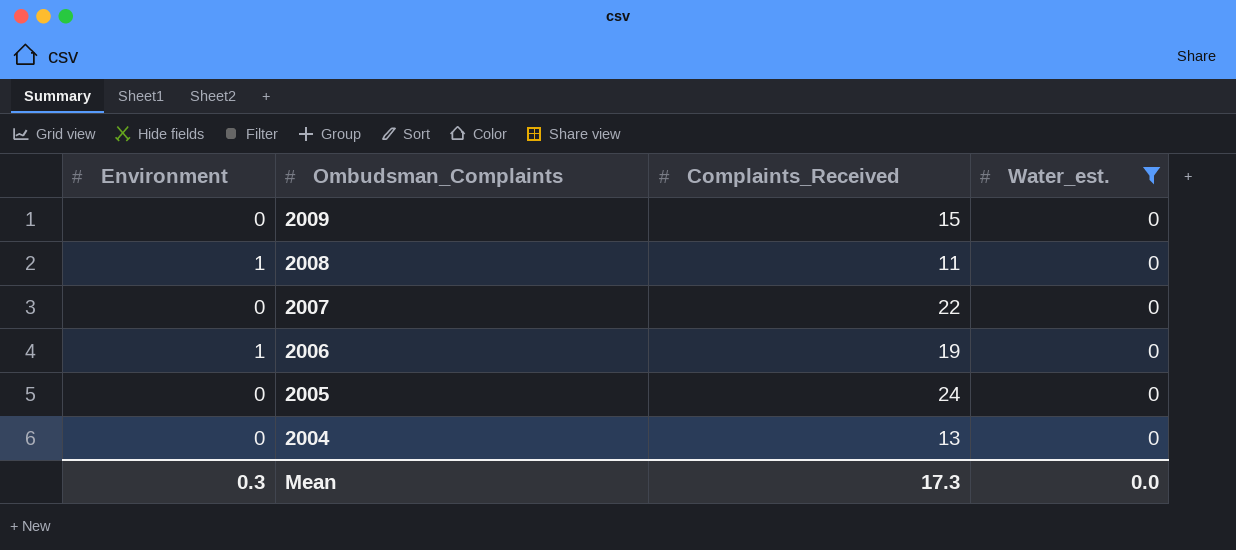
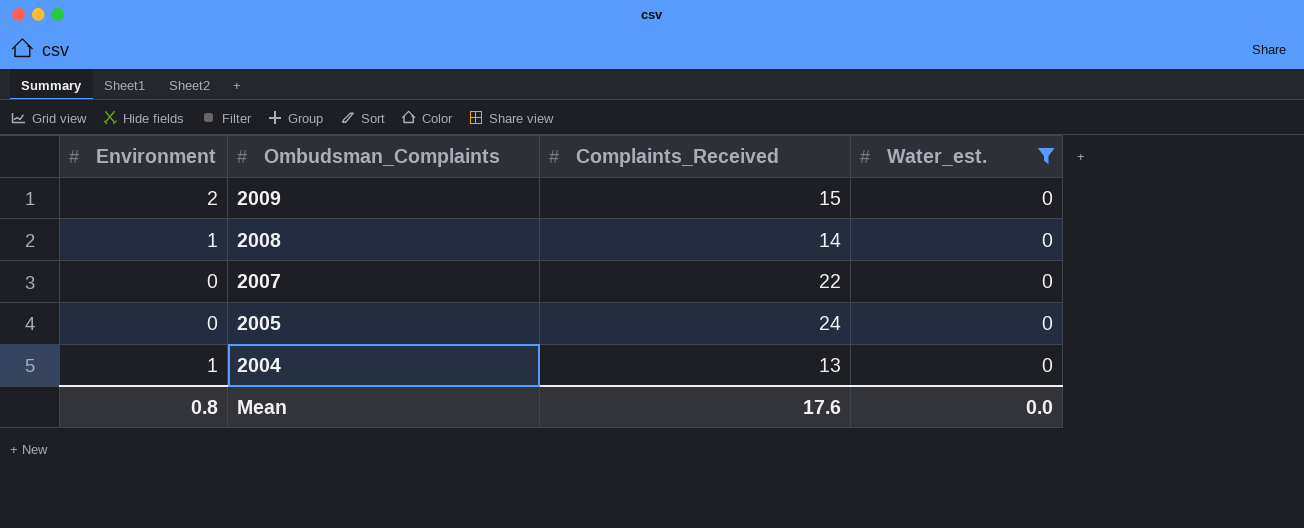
row 2006: 1 | 19 | 0 -> none
2009 | Environment: 0 -> 2
2008 | Complaints_Received: 11 -> 14
2004 | Environment: 0 -> 1
Mean | Environment: 0.3 -> 0.8
Mean | Complaints_Received: 17.3 -> 17.6

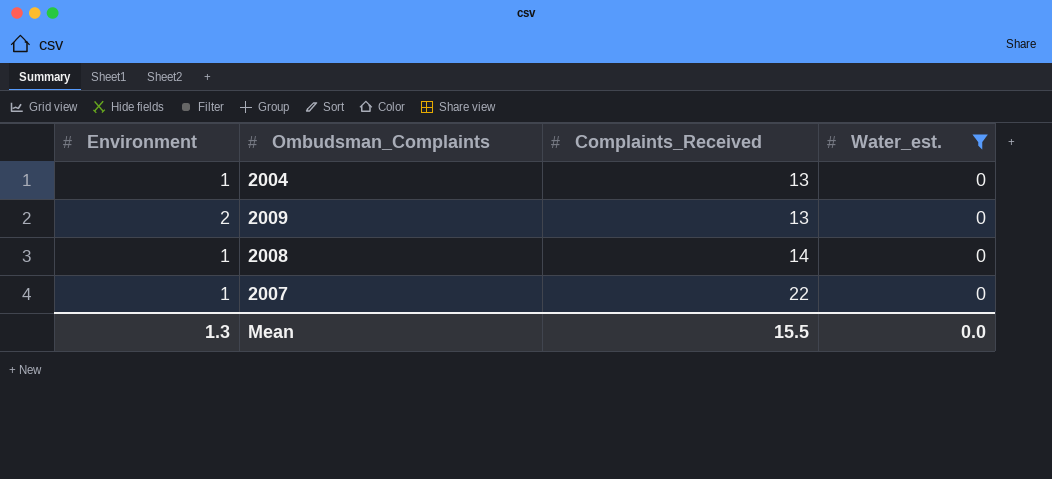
row order: Ombudsman_Complaints descending -> Complaints_Received ascending
row 2005: 0 | 24 | 0 -> none
2009 | Complaints_Received: 15 -> 13
2007 | Environment: 0 -> 1
Mean | Environment: 0.8 -> 1.3
Mean | Complaints_Received: 17.6 -> 15.5

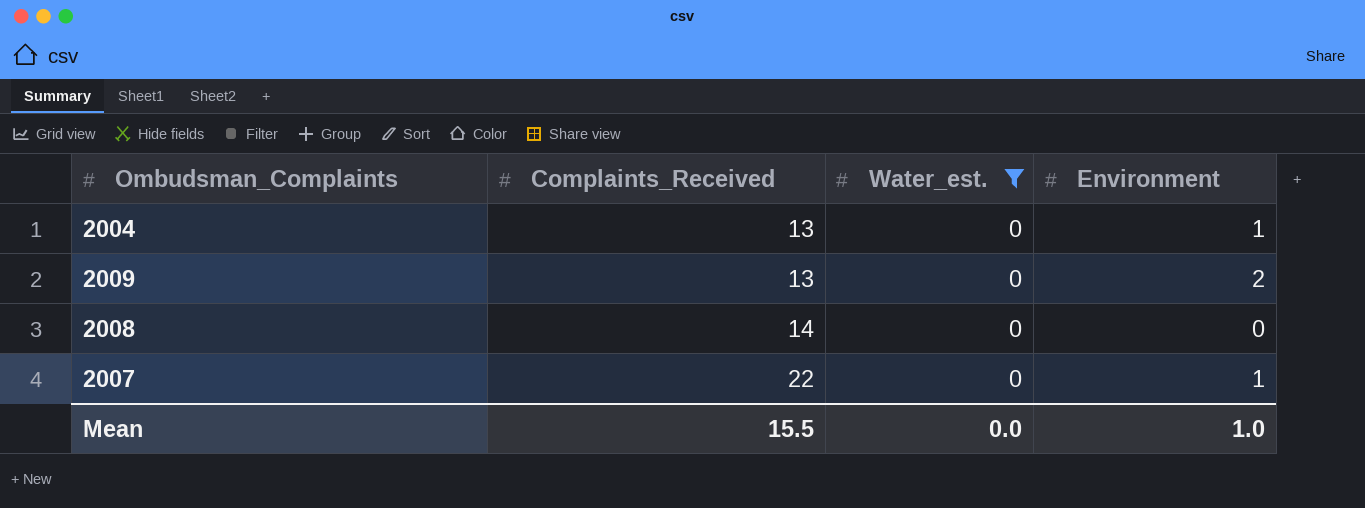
column Environment | position: 1 -> 4
2008 | Environment: 1 -> 0
Mean | Environment: 1.3 -> 1.0

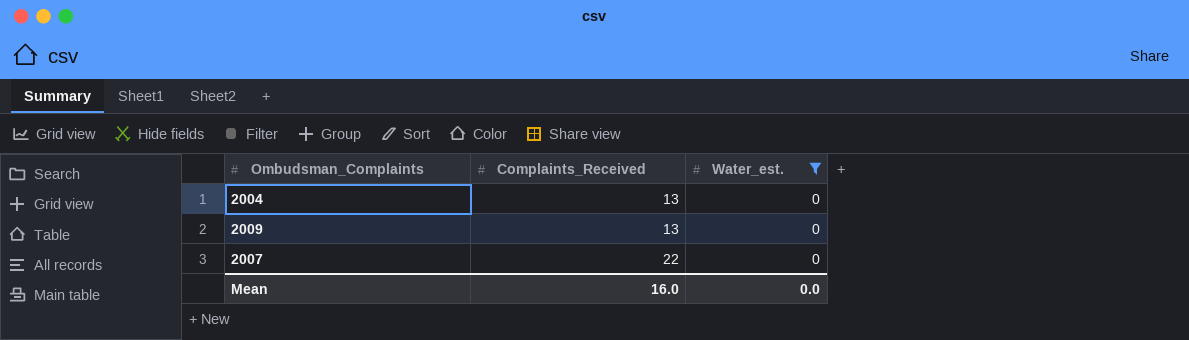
column Environment | position: 4 -> none
row 2008: 14 | 0 | 0 -> none
Mean | Complaints_Received: 15.5 -> 16.0

